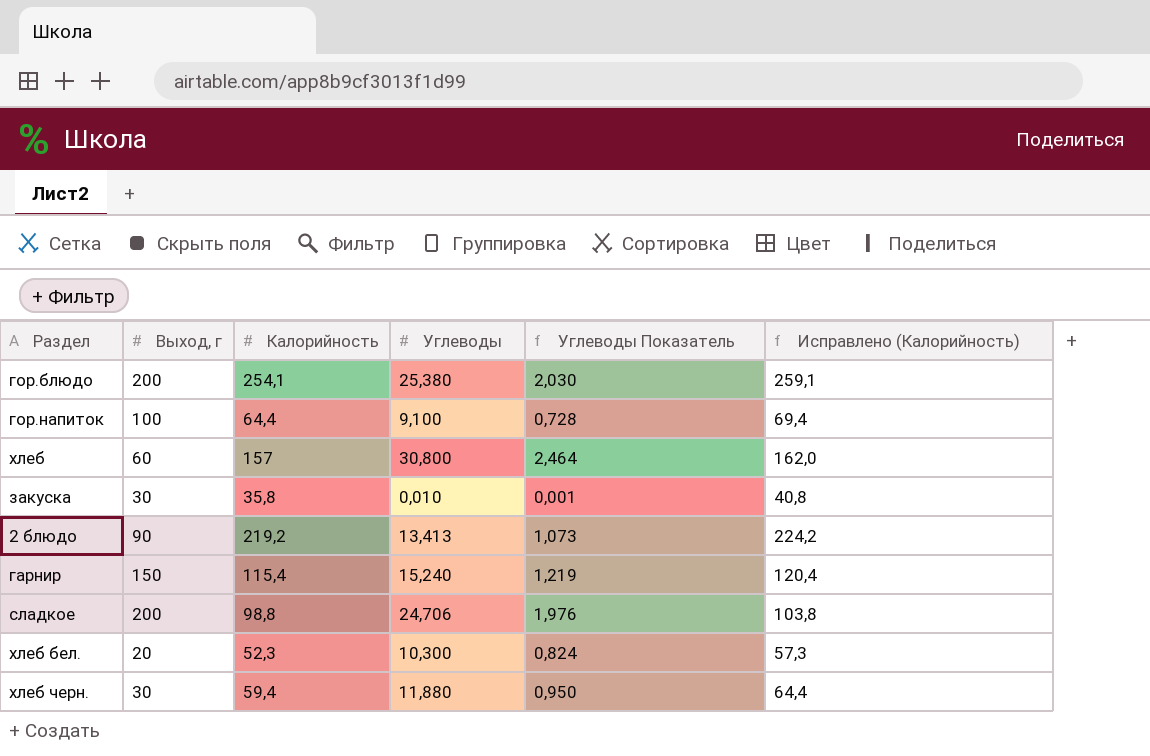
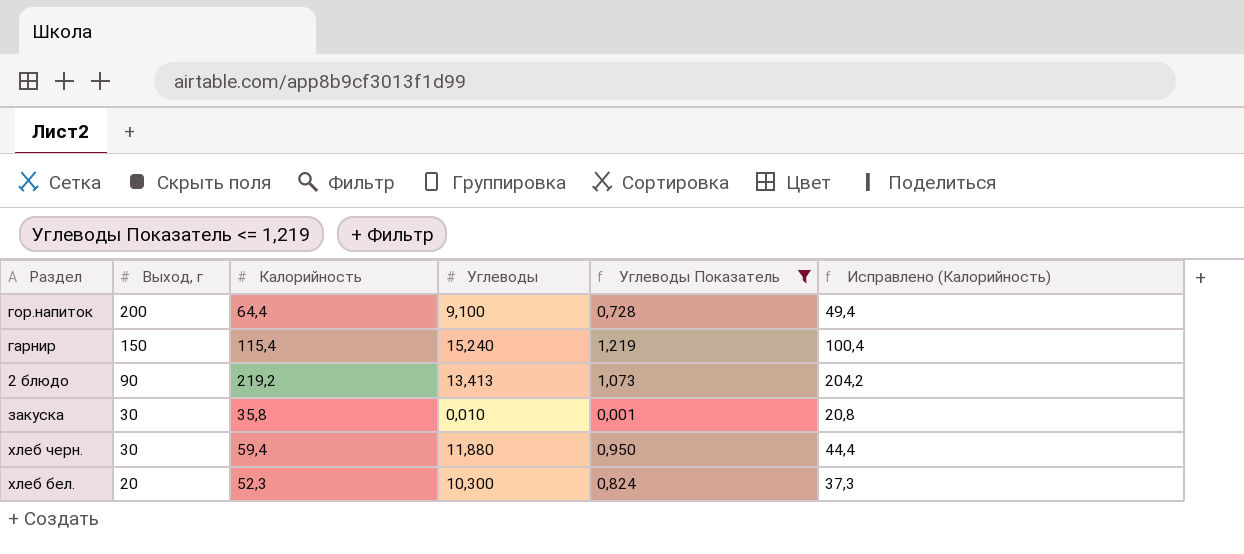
filter: none -> Углеводы Показатель <= 1,219
row order: none -> Выход, г descending
column Исправлено (Калорийность) | formula: [Калорийность] + 5 -> [Калорийность] - 15
гор.напиток | Выход, г: 100 -> 200

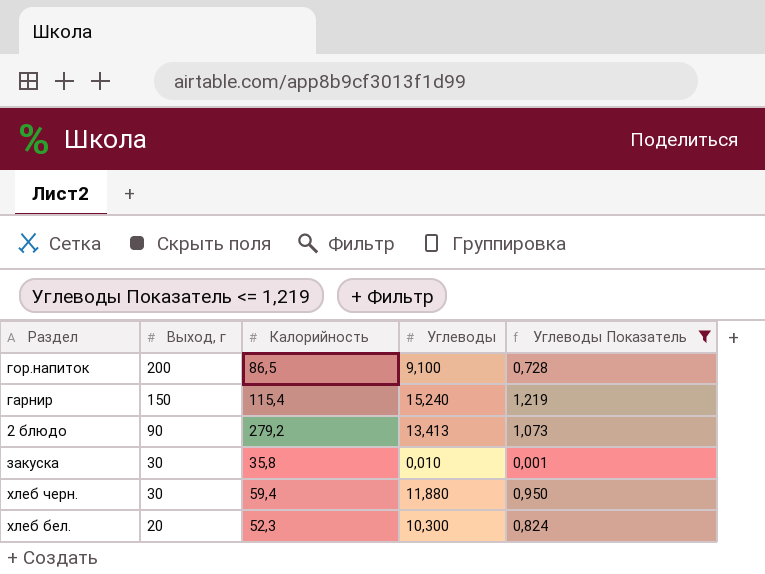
column Исправлено (Калорийность) | formula: [Калорийность] - 15 -> none
гор.напиток | Калорийность: 64,4 -> 86,5
2 блюдо | Калорийность: 219,2 -> 279,2

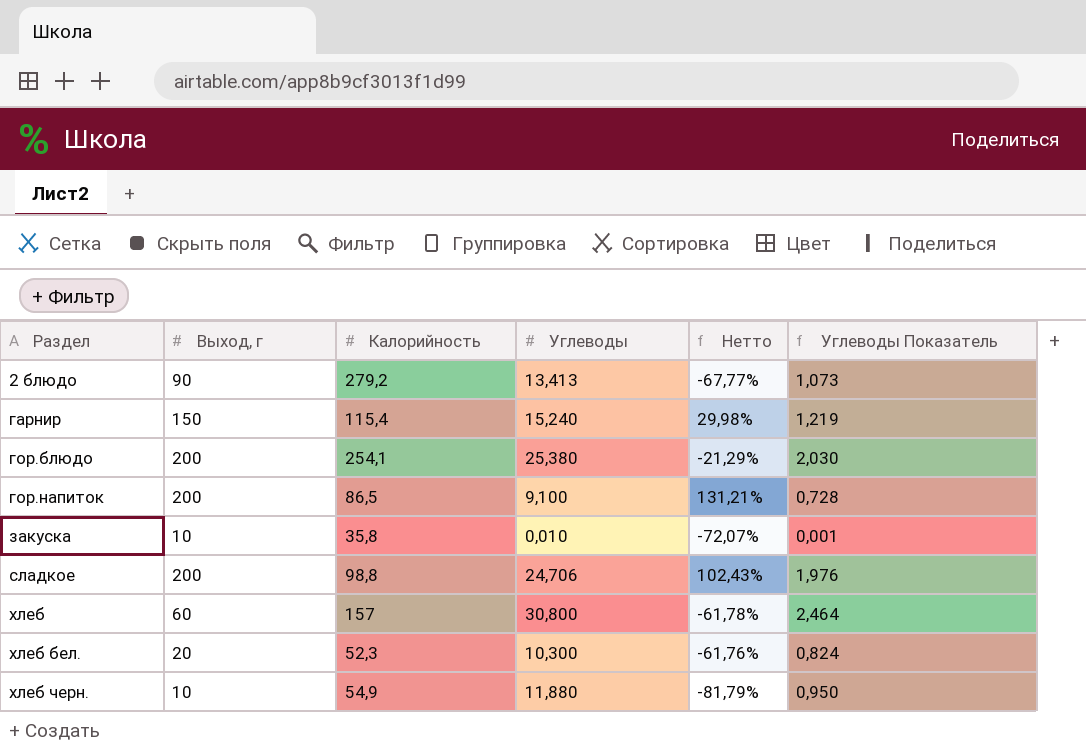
filter: Углеводы Показатель <= 1,219 -> none
row order: Выход, г descending -> Раздел ascending
column Нетто | formula: none -> ([Выход, г] - [Калорийность]) / [Калорийность]
закуска | Выход, г: 30 -> 10
хлеб черн. | Выход, г: 30 -> 10
хлеб черн. | Калорийность: 59,4 -> 54,9

